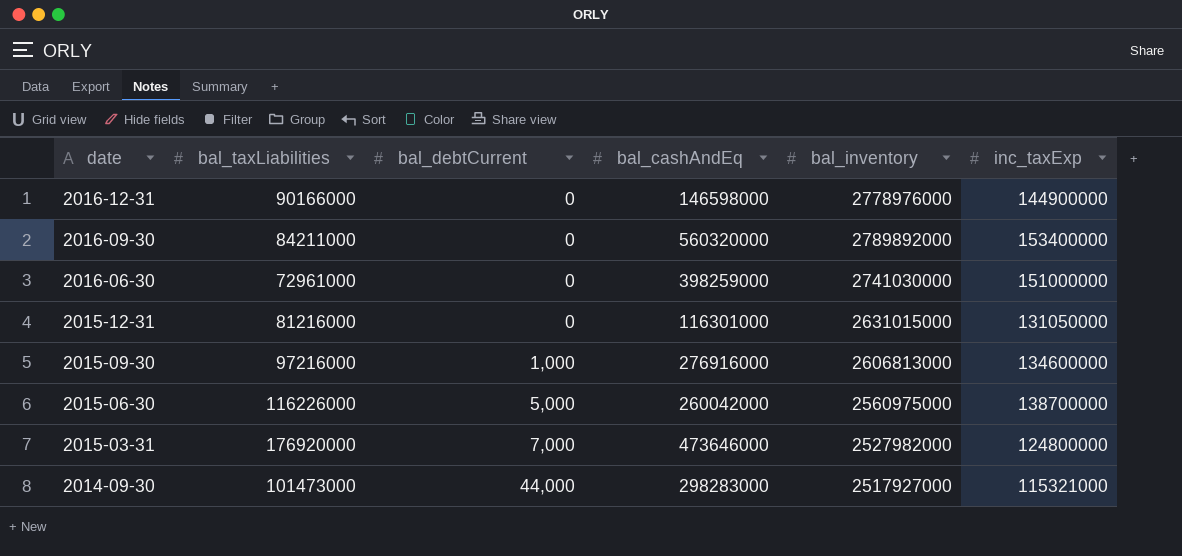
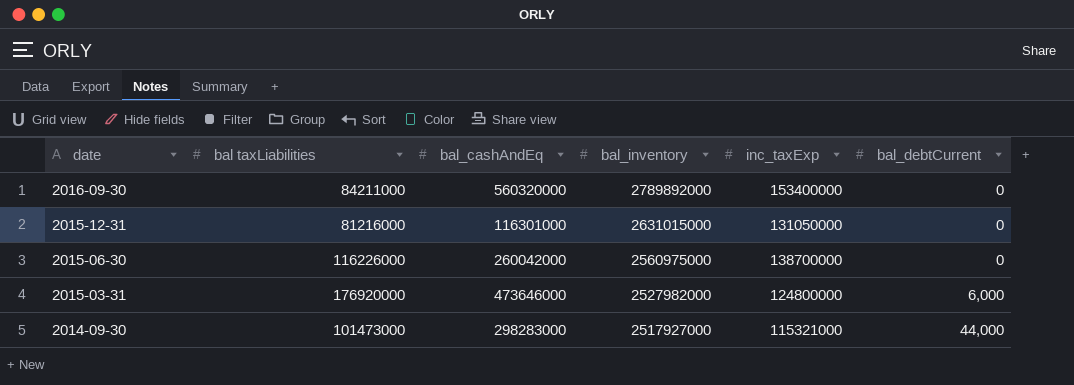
column name: bal_taxLiabilities -> bal taxLiabilities
column bal_debtCurrent | position: 3 -> 6
row 2016-12-31: 90166000 | 0 | 146598000 | 2778976000 | 144900000 -> none
row 2016-06-30: 72961000 | 0 | 398259000 | 2741030000 | 151000000 -> none
row 2015-09-30: 97216000 | 1,000 | 276916000 | 2606813000 | 134600000 -> none
2015-06-30 | bal_debtCurrent: 5,000 -> 0
2015-03-31 | bal_debtCurrent: 7,000 -> 6,000

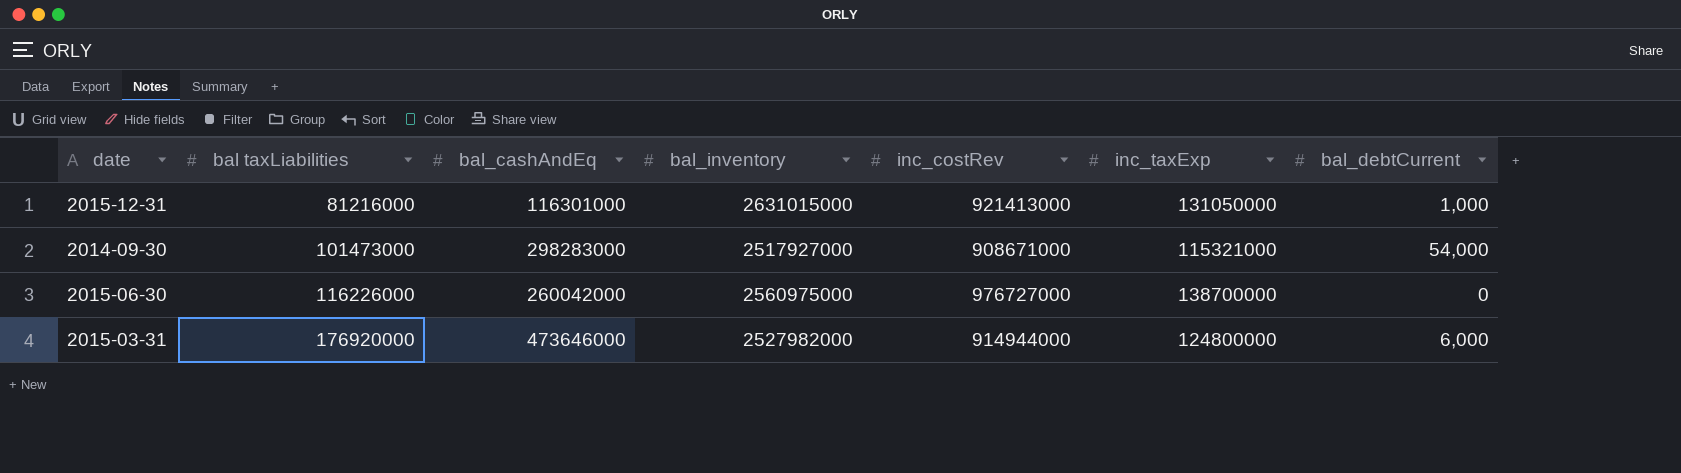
row order: date descending -> bal taxLiabilities ascending
column inc_costRev | position: none -> 5
row 2016-09-30: 84211000 | 560320000 | 2789892000 | 153400000 | 0 -> none
2015-12-31 | bal_debtCurrent: 0 -> 1,000
2014-09-30 | bal_debtCurrent: 44,000 -> 54,000

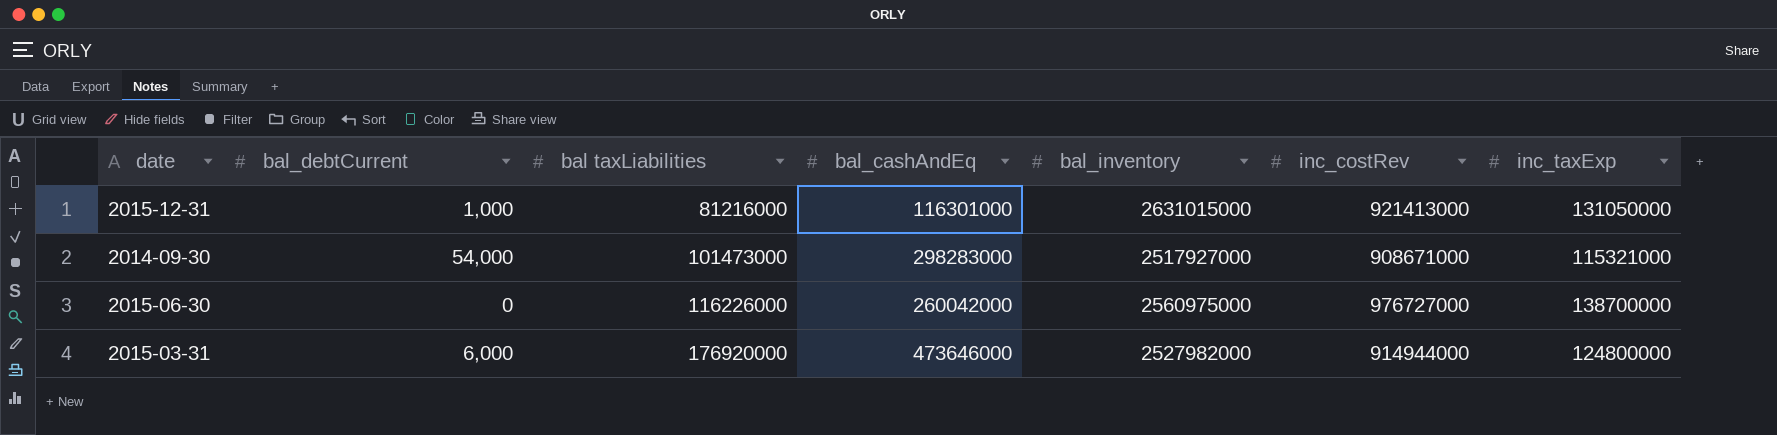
column bal_debtCurrent | position: 7 -> 2

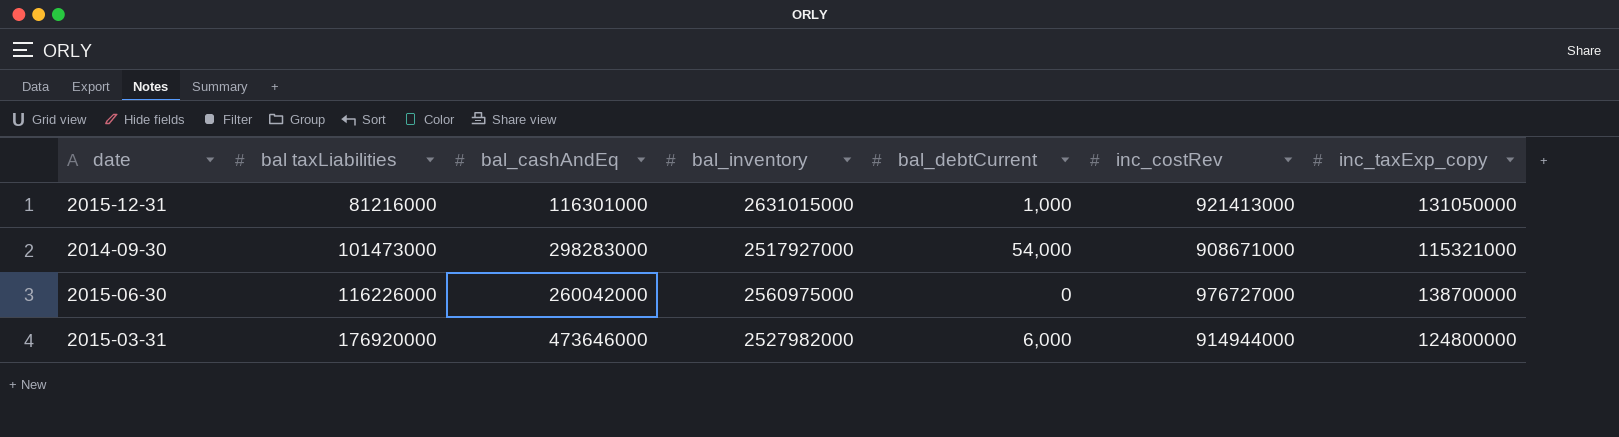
column bal_debtCurrent | position: 2 -> 5
column name: inc_taxExp -> inc_taxExp_copy

